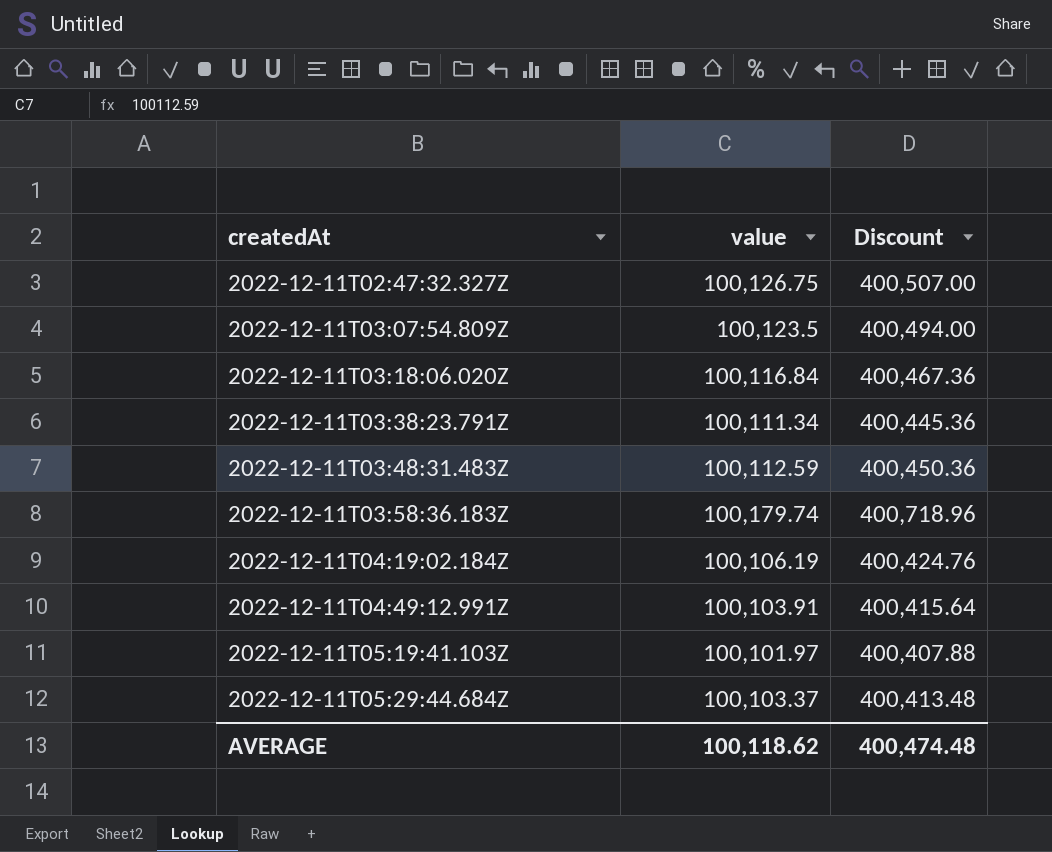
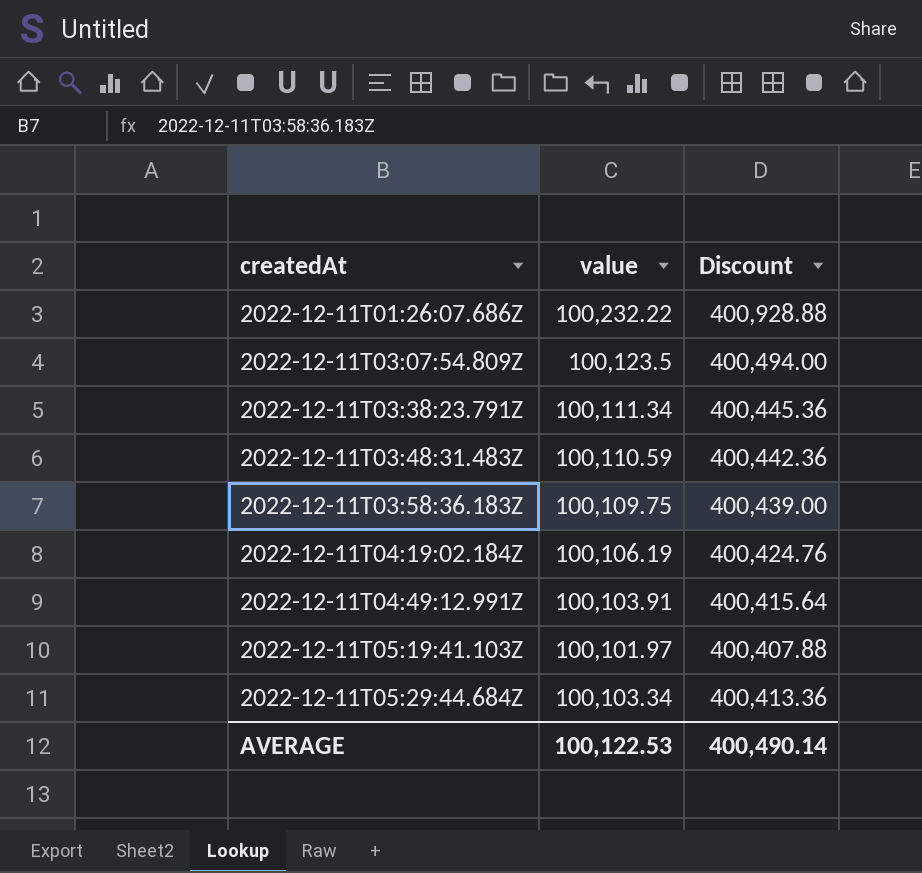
row 2022-12-11T02:47:32.327Z: 100,126.75 | 400,507.00 -> none
row 2022-12-11T03:18:06.020Z: 100,116.84 | 400,467.36 -> none
row 2022-12-11T01:26:07.686Z: none -> 100,232.22 | 400,928.88
2022-12-11T03:48:31.483Z | value: 100,112.59 -> 100,110.59
2022-12-11T03:48:31.483Z | Discount: 400,450.36 -> 400,442.36
2022-12-11T03:58:36.183Z | value: 100,179.74 -> 100,109.75
2022-12-11T03:58:36.183Z | Discount: 400,718.96 -> 400,439.00
2022-12-11T05:29:44.684Z | value: 100,103.37 -> 100,103.34
2022-12-11T05:29:44.684Z | Discount: 400,413.48 -> 400,413.36
AVERAGE | value: 100,118.62 -> 100,122.53
AVERAGE | Discount: 400,474.48 -> 400,490.14

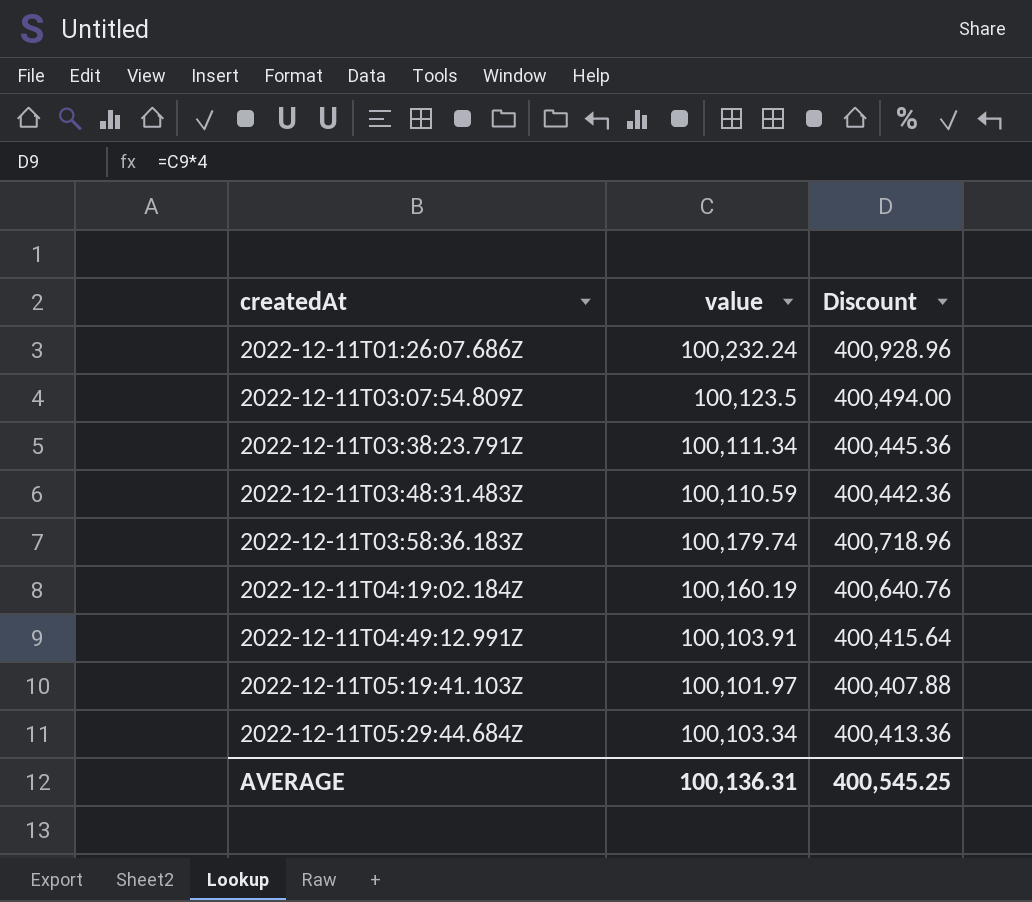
2022-12-11T01:26:07.686Z | value: 100,232.22 -> 100,232.24
2022-12-11T01:26:07.686Z | Discount: 400,928.88 -> 400,928.96
2022-12-11T03:58:36.183Z | value: 100,109.75 -> 100,179.74
2022-12-11T03:58:36.183Z | Discount: 400,439.00 -> 400,718.96
2022-12-11T04:19:02.184Z | value: 100,106.19 -> 100,160.19
2022-12-11T04:19:02.184Z | Discount: 400,424.76 -> 400,640.76
AVERAGE | value: 100,122.53 -> 100,136.31
AVERAGE | Discount: 400,490.14 -> 400,545.25

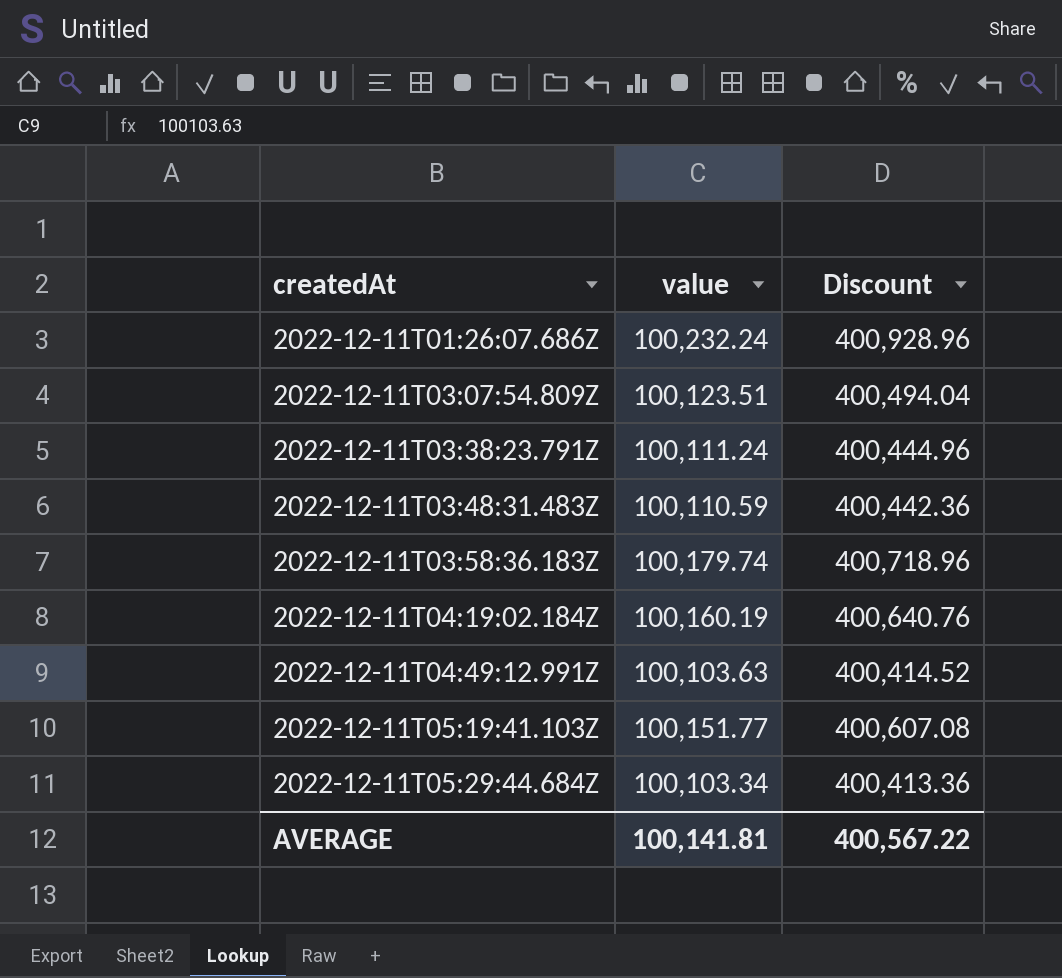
2022-12-11T03:07:54.809Z | value: 100,123.5 -> 100,123.51
2022-12-11T03:07:54.809Z | Discount: 400,494.00 -> 400,494.04
2022-12-11T03:38:23.791Z | value: 100,111.34 -> 100,111.24
2022-12-11T03:38:23.791Z | Discount: 400,445.36 -> 400,444.96
2022-12-11T04:49:12.991Z | value: 100,103.91 -> 100,103.63
2022-12-11T04:49:12.991Z | Discount: 400,415.64 -> 400,414.52
2022-12-11T05:19:41.103Z | value: 100,101.97 -> 100,151.77
2022-12-11T05:19:41.103Z | Discount: 400,407.88 -> 400,607.08
AVERAGE | value: 100,136.31 -> 100,141.81
AVERAGE | Discount: 400,545.25 -> 400,567.22

